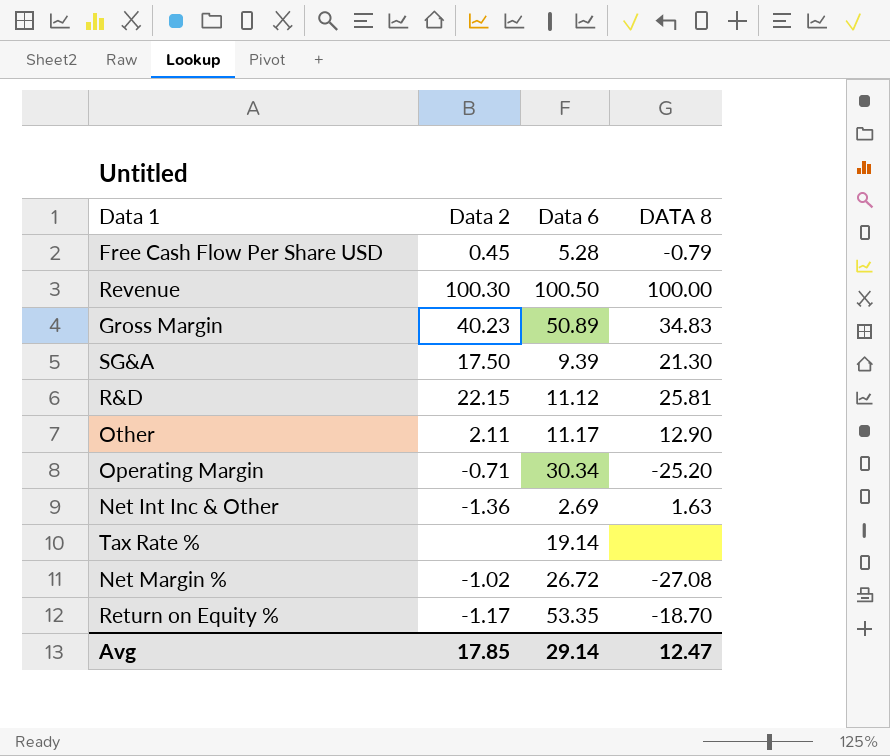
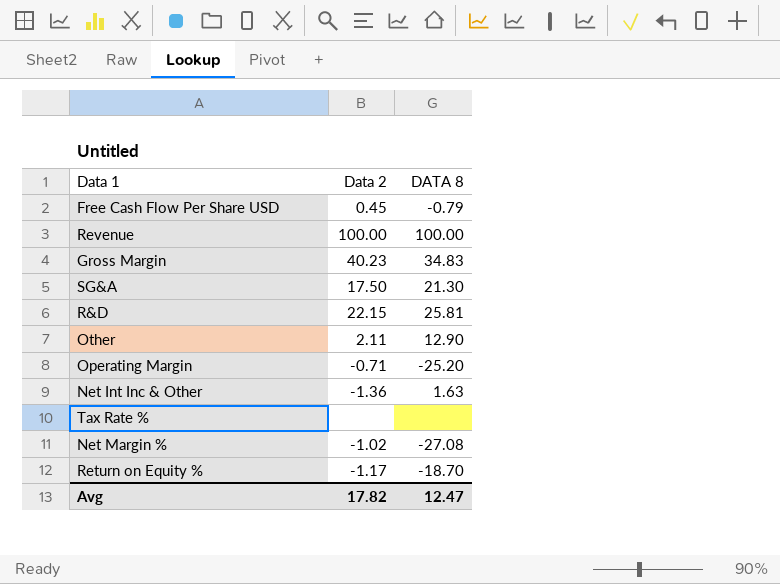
column Data 6 | position: 3 -> none
Revenue | Data 2: 100.30 -> 100.00
Avg | Data 2: 17.85 -> 17.82

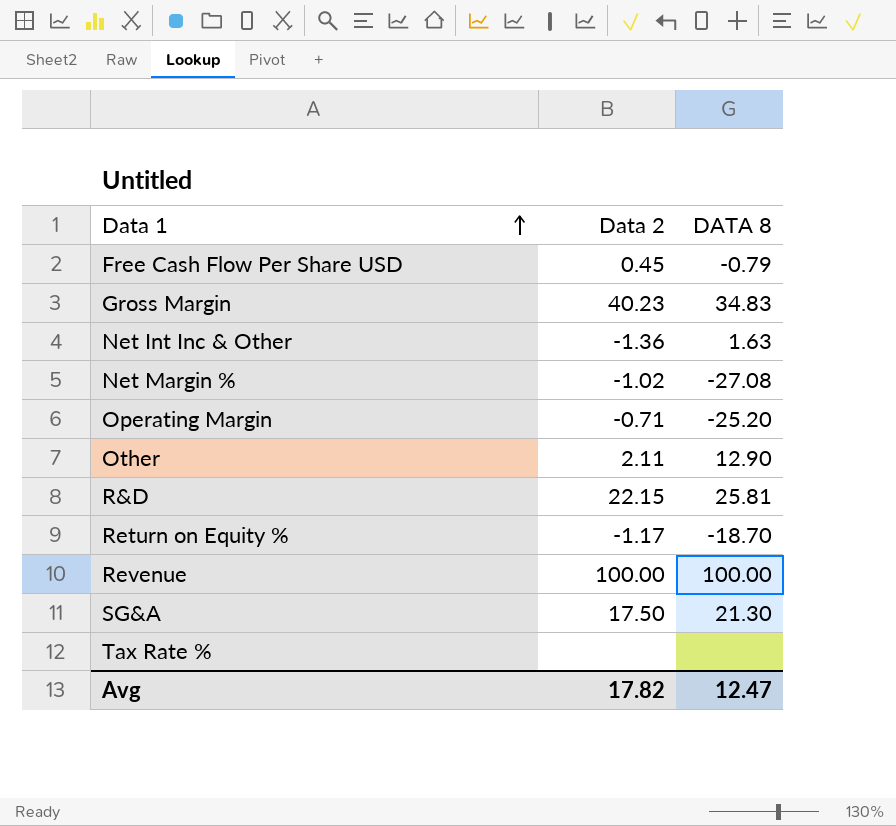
row order: none -> Data 1 ascending

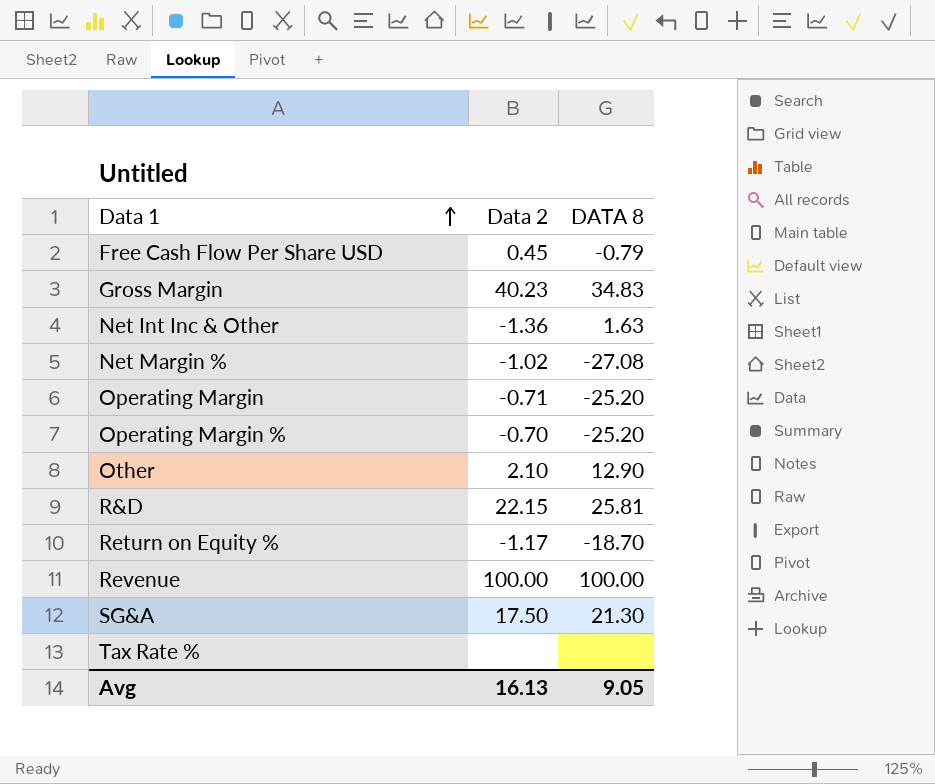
row Operating Margin %: none -> -0.70 | -25.20
Other | Data 2: 2.11 -> 2.10
Avg | Data 2: 17.82 -> 16.13
Avg | DATA 8: 12.47 -> 9.05

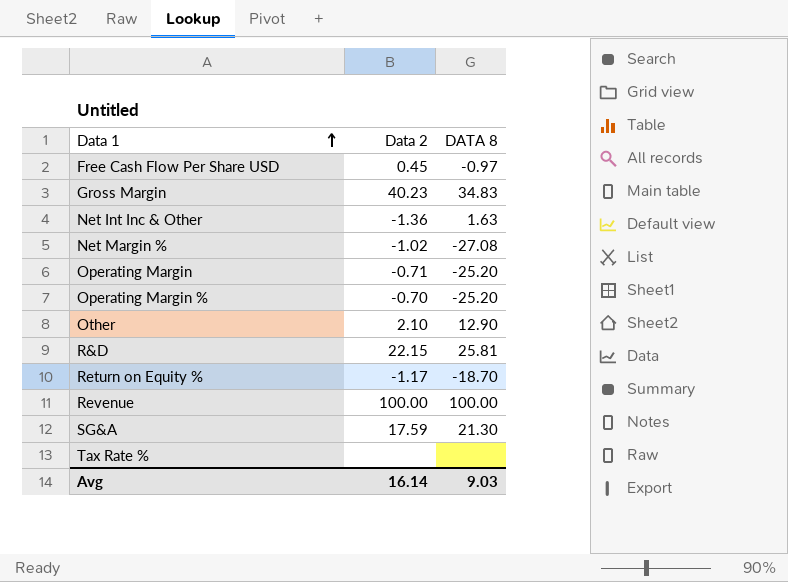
Free Cash Flow Per Share USD | DATA 8: -0.79 -> -0.97
SG&A | Data 2: 17.50 -> 17.59
Avg | Data 2: 16.13 -> 16.14
Avg | DATA 8: 9.05 -> 9.03

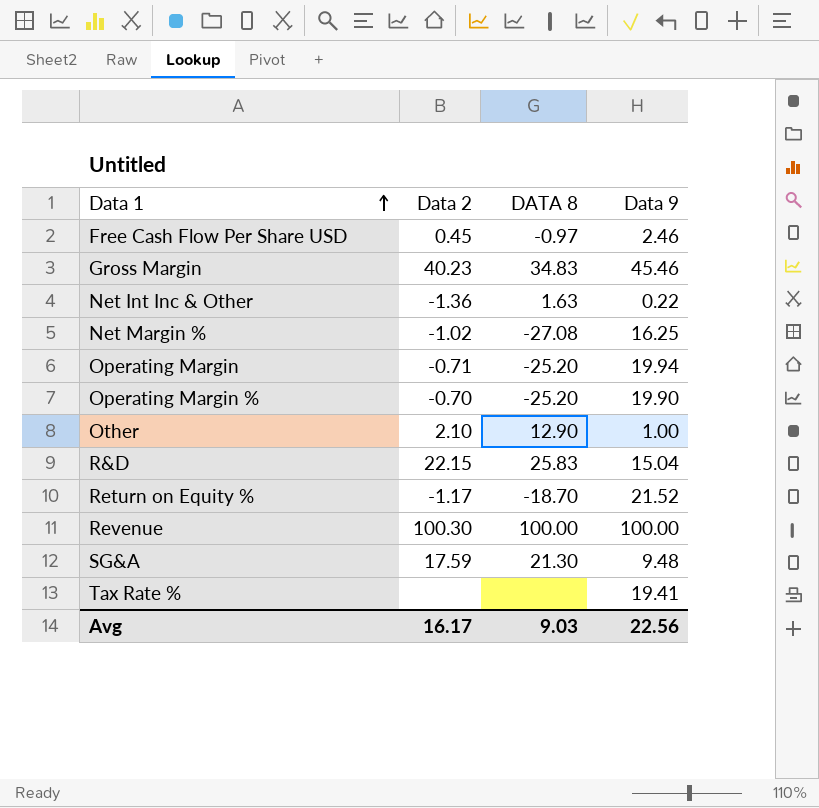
column Data 9 | position: none -> 4
R&D | DATA 8: 25.81 -> 25.83
Revenue | Data 2: 100.00 -> 100.30
Avg | Data 2: 16.14 -> 16.17

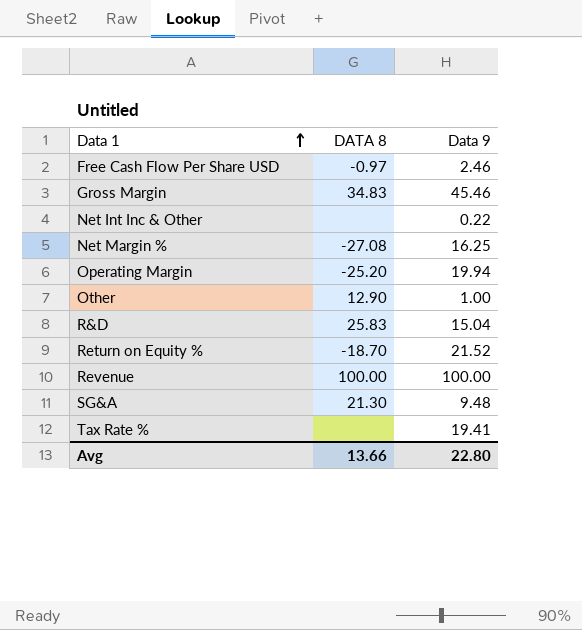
column Data 2 | position: 2 -> none
row Operating Margin %: -0.70 | -25.20 | 19.90 -> none
Net Int Inc & Other | DATA 8: 1.63 -> none
Avg | DATA 8: 9.03 -> 13.66
Avg | Data 9: 22.56 -> 22.80

